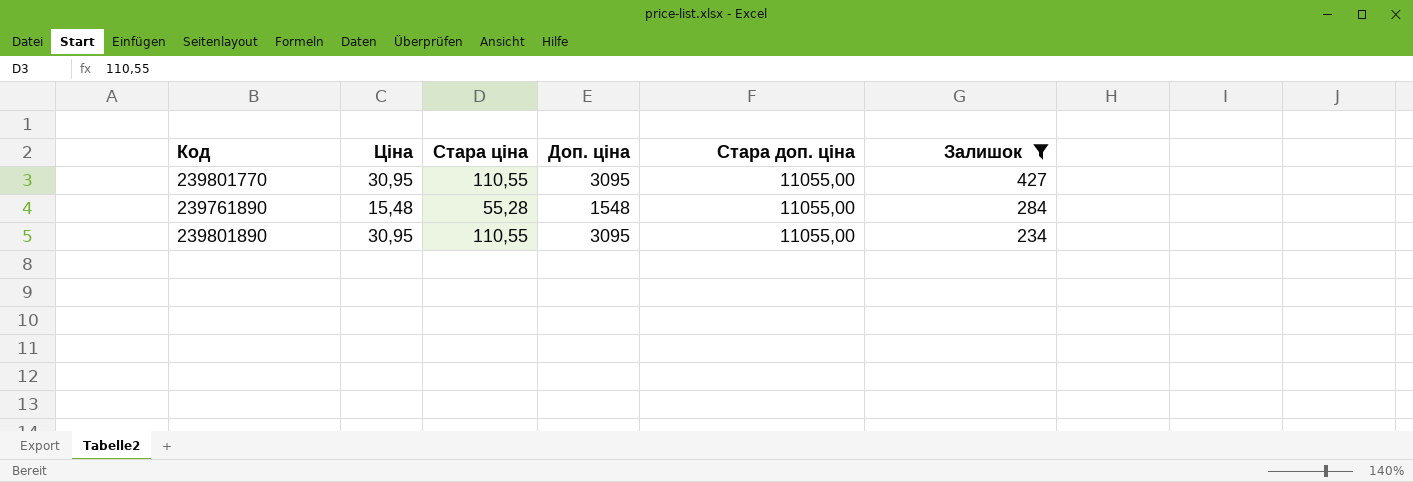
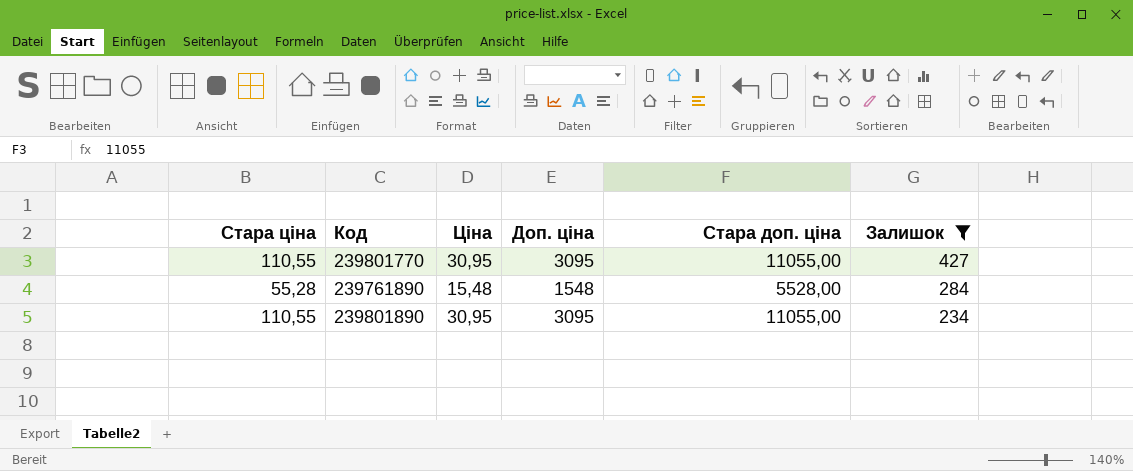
column Стара ціна | position: 3 -> 1
239761890 | Стара доп. ціна: 11055,00 -> 5528,00

